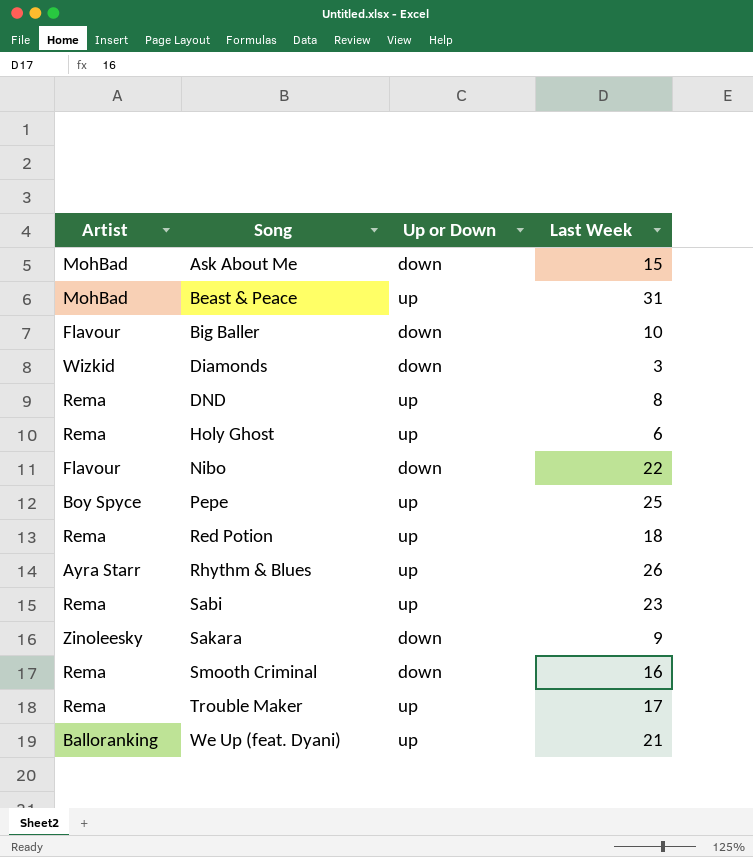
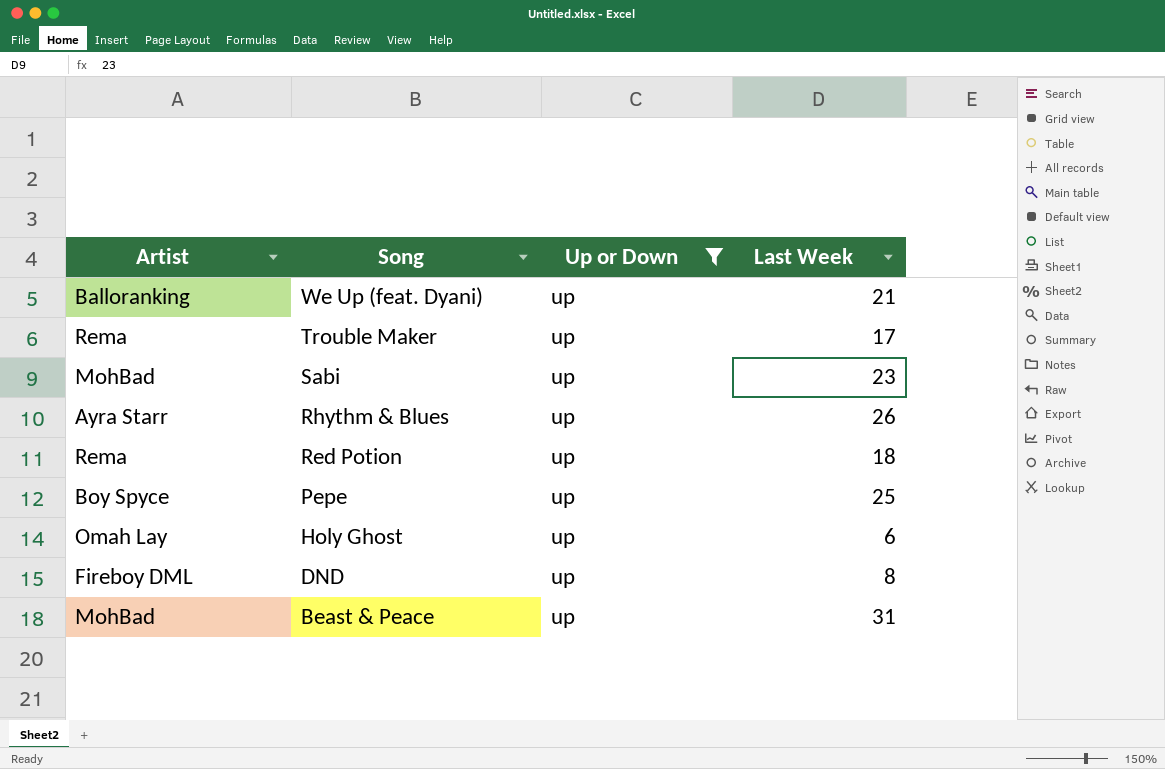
filter: none -> Up or Down = up
row order: Song ascending -> Song descending
Sabi | Artist: Rema -> MohBad
Holy Ghost | Artist: Rema -> Omah Lay
DND | Artist: Rema -> Fireboy DML

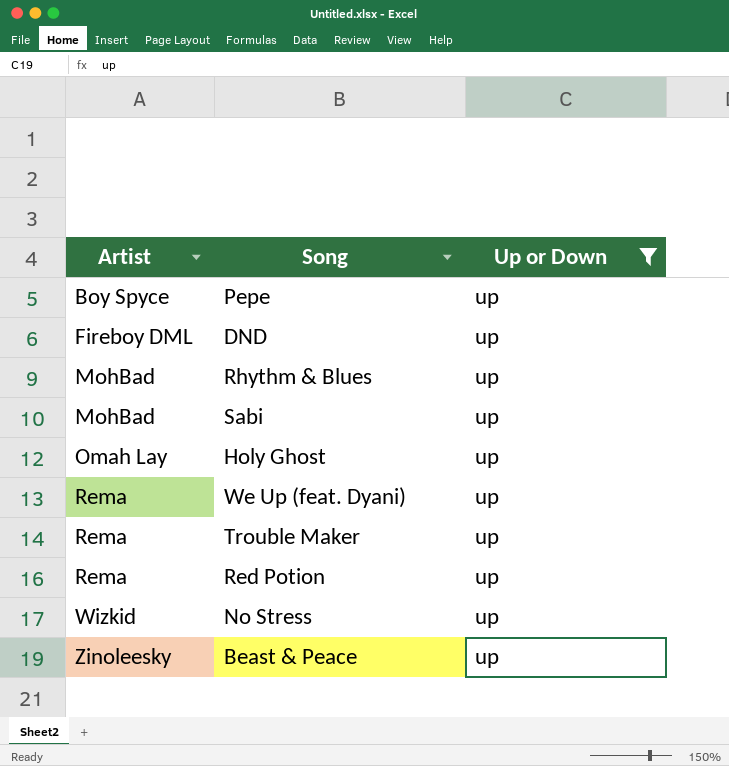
row order: Song descending -> Artist ascending
column Last Week | position: 4 -> none
Rhythm & Blues | Artist: Ayra Starr -> MohBad
We Up (feat. Dyani) | Artist: Balloranking -> Rema
row No Stress: none -> Wizkid | up
Beast & Peace | Artist: MohBad -> Zinoleesky

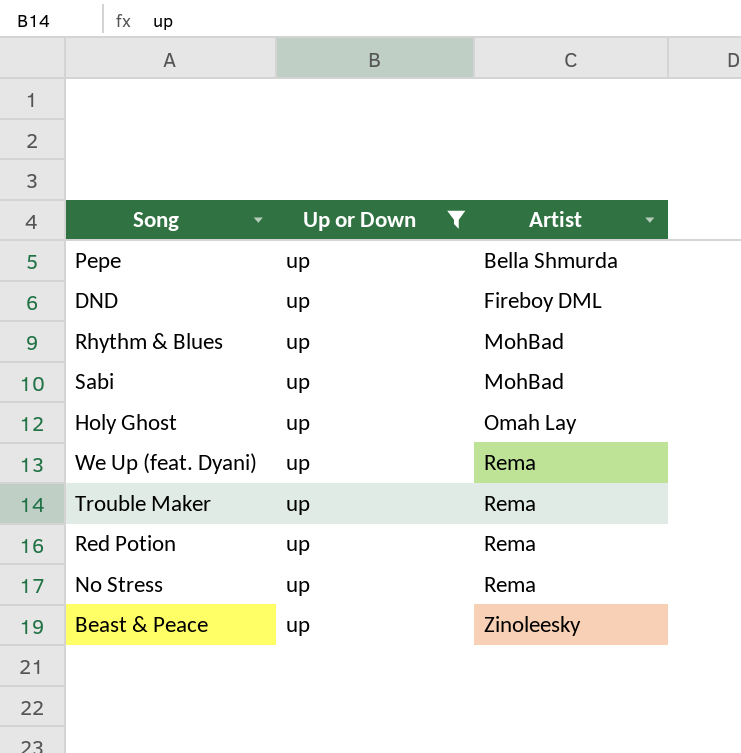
column Artist | position: 1 -> 3
Pepe | Artist: Boy Spyce -> Bella Shmurda
No Stress | Artist: Wizkid -> Rema

